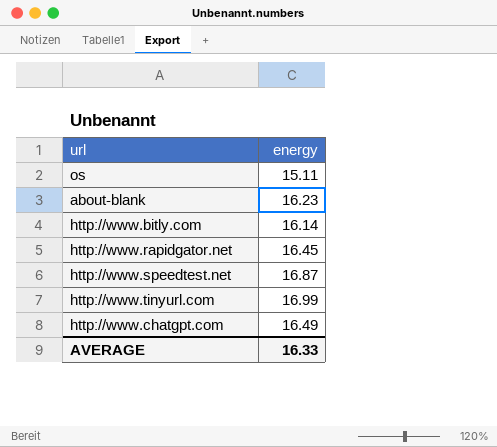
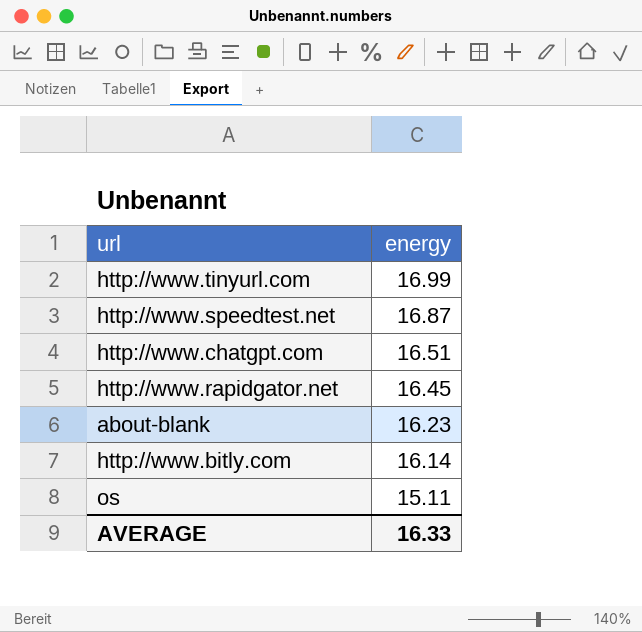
row order: none -> energy descending
http://www.chatgpt.com | energy: 16.49 -> 16.51

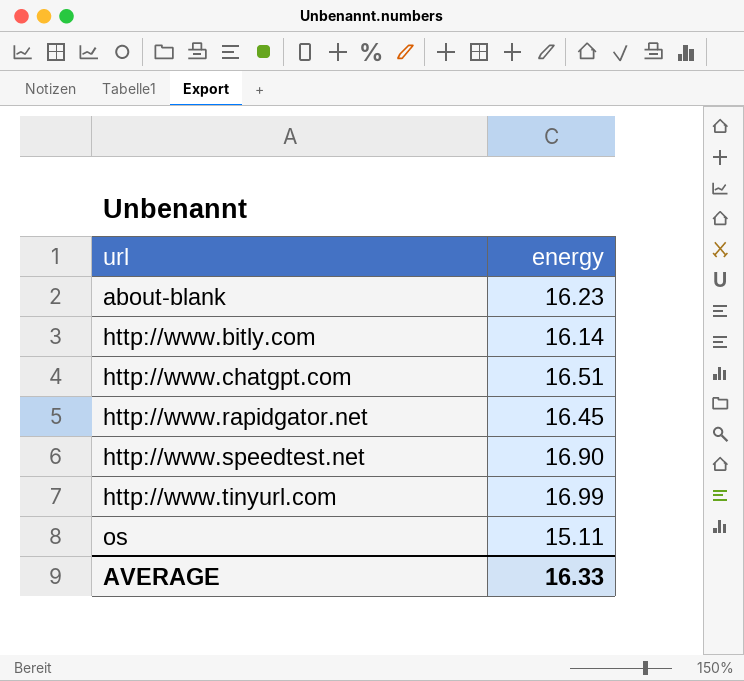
row order: energy descending -> url ascending
http://www.speedtest.net | energy: 16.87 -> 16.90

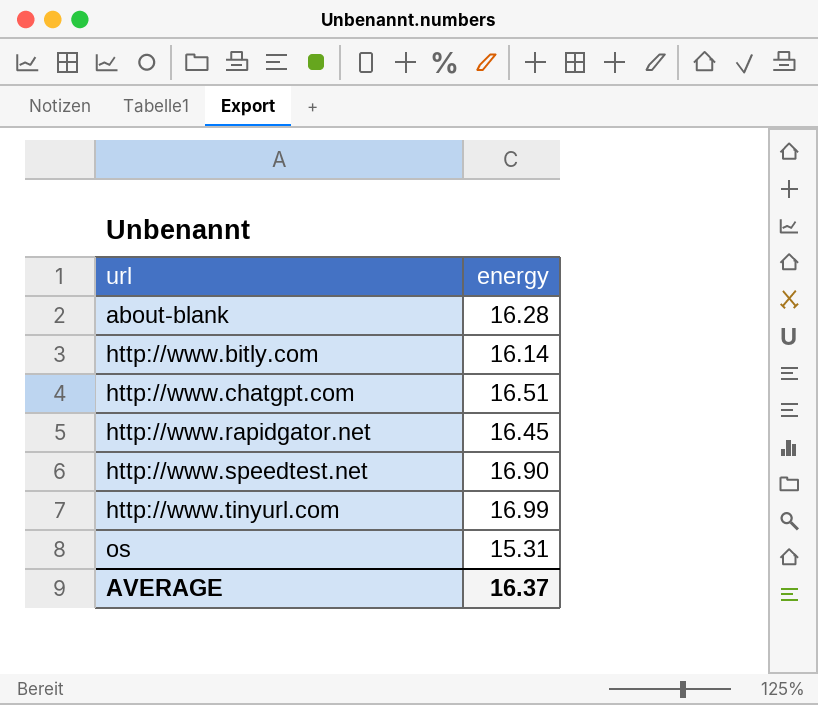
about-blank | energy: 16.23 -> 16.28
os | energy: 15.11 -> 15.31
AVERAGE | energy: 16.33 -> 16.37

